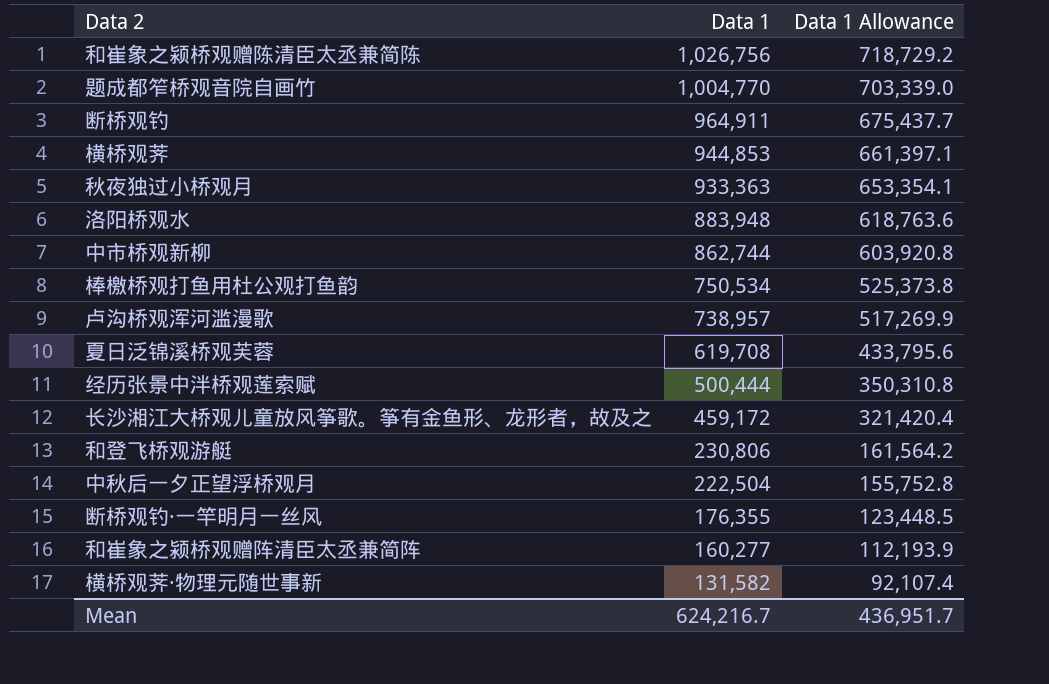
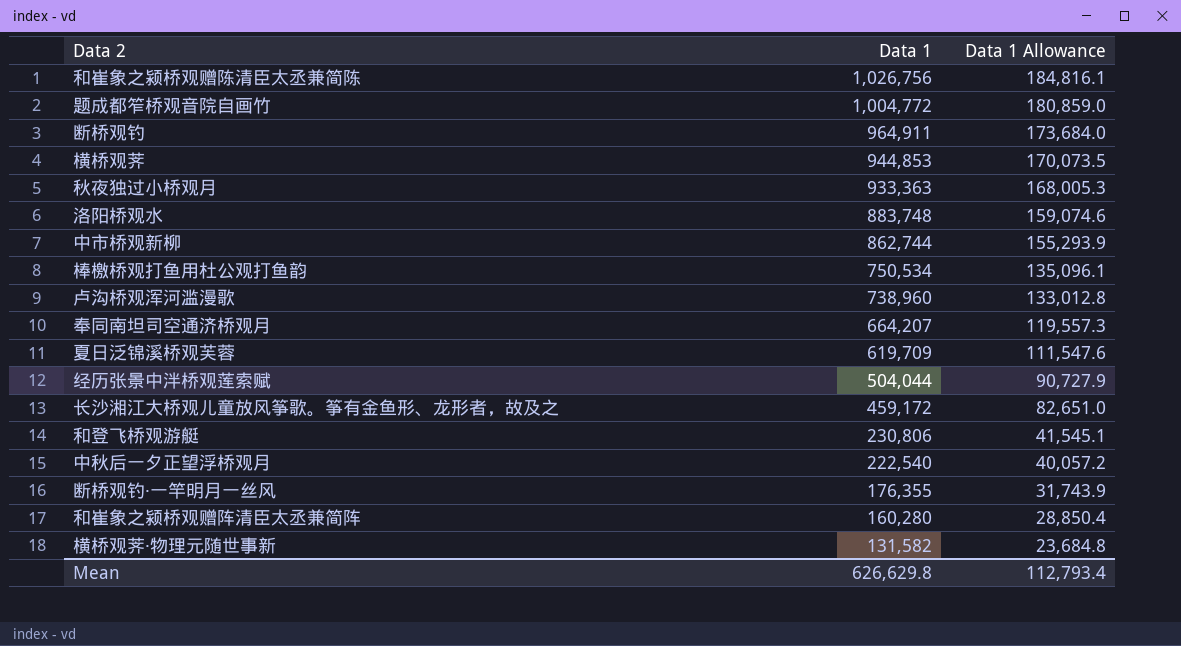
column Data 1 Allowance | formula: [Data 1] * 0.7 -> [Data 1] * 0.18
题成都笮桥观音院自画竹 | Data 1: 1,004,770 -> 1,004,772
洛阳桥观水 | Data 1: 883,948 -> 883,748
卢沟桥观浑河滥漫歌 | Data 1: 738,957 -> 738,960
row 奉同南坦司空通济桥观月: none -> 664,207 | 119,557.3
夏日泛锦溪桥观芙蓉 | Data 1: 619,708 -> 619,709
经历张景中泮桥观莲索赋 | Data 1: 500,444 -> 504,044
中秋后一夕正望浮桥观月 | Data 1: 222,504 -> 222,540
和崔象之颍桥观赠阵清臣太丞兼简阵 | Data 1: 160,277 -> 160,280
Mean | Data 1: 624,216.7 -> 626,629.8
Mean | Data 1 Allowance: 436,951.7 -> 112,793.4

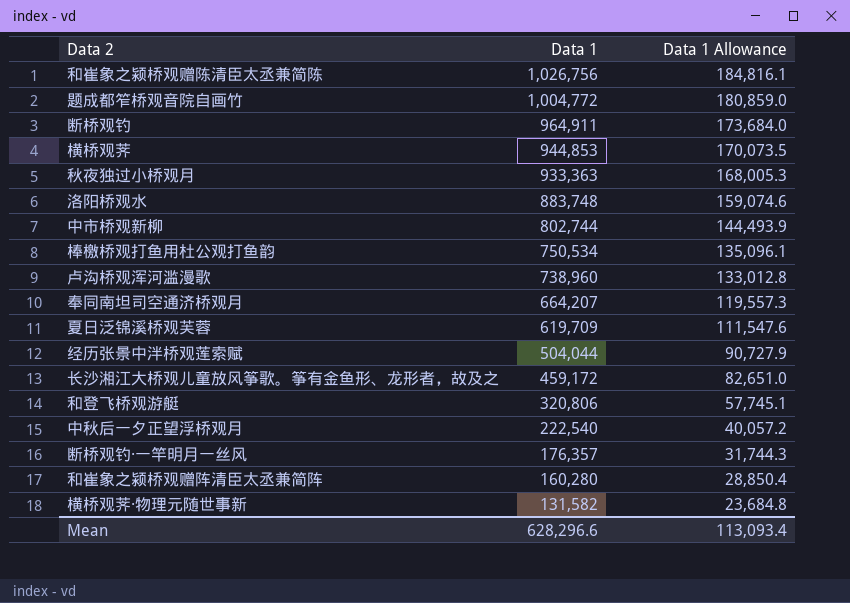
中市桥观新柳 | Data 1: 862,744 -> 802,744
中市桥观新柳 | Data 1 Allowance: 155,293.9 -> 144,493.9
和登飞桥观游艇 | Data 1: 230,806 -> 320,806
和登飞桥观游艇 | Data 1 Allowance: 41,545.1 -> 57,745.1
断桥观钓·一竿明月一丝风 | Data 1: 176,355 -> 176,357
断桥观钓·一竿明月一丝风 | Data 1 Allowance: 31,743.9 -> 31,744.3
Mean | Data 1: 626,629.8 -> 628,296.6
Mean | Data 1 Allowance: 112,793.4 -> 113,093.4

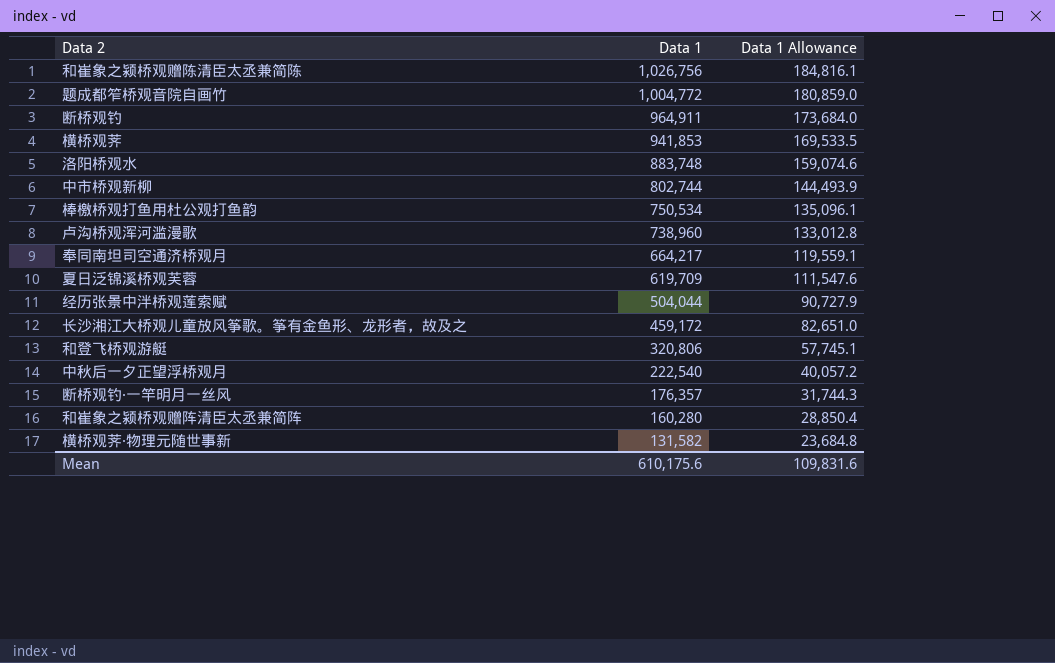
row 秋夜独过小桥观月: 933,363 | 168,005.3 -> none
横桥观荠 | Data 1: 944,853 -> 941,853
横桥观荠 | Data 1 Allowance: 170,073.5 -> 169,533.5
奉同南坦司空通济桥观月 | Data 1: 664,207 -> 664,217
奉同南坦司空通济桥观月 | Data 1 Allowance: 119,557.3 -> 119,559.1
Mean | Data 1: 628,296.6 -> 610,175.6
Mean | Data 1 Allowance: 113,093.4 -> 109,831.6

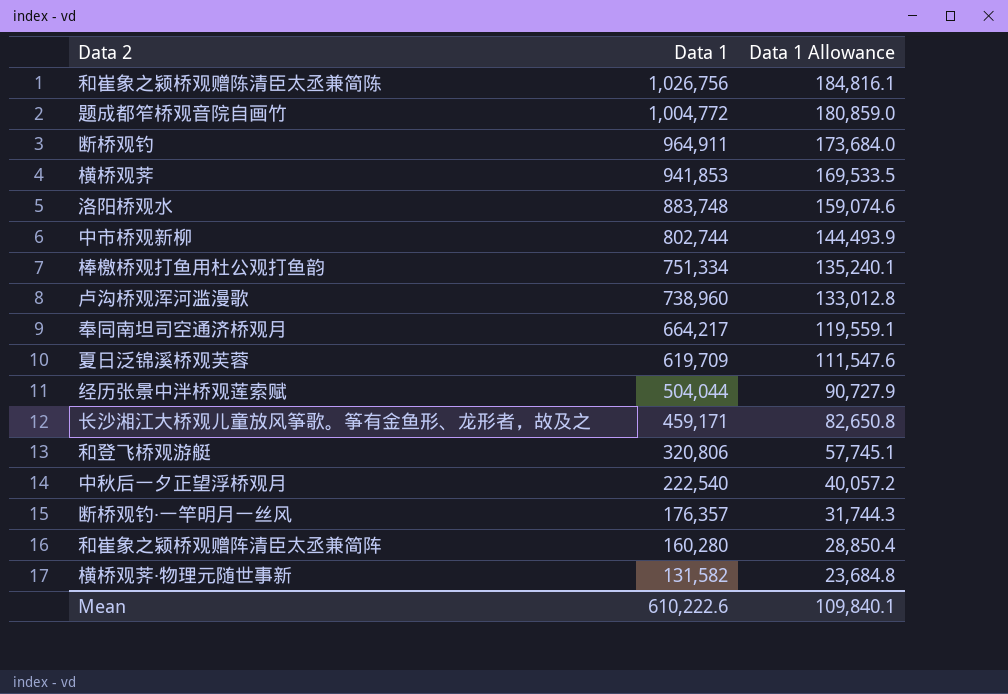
棒檄桥观打鱼用杜公观打鱼韵 | Data 1: 750,534 -> 751,334
棒檄桥观打鱼用杜公观打鱼韵 | Data 1 Allowance: 135,096.1 -> 135,240.1
长沙湘江大桥观儿童放风筝歌。筝有金鱼形、龙形者，故及之 | Data 1: 459,172 -> 459,171
长沙湘江大桥观儿童放风筝歌。筝有金鱼形、龙形者，故及之 | Data 1 Allowance: 82,651.0 -> 82,650.8
Mean | Data 1: 610,175.6 -> 610,222.6
Mean | Data 1 Allowance: 109,831.6 -> 109,840.1

